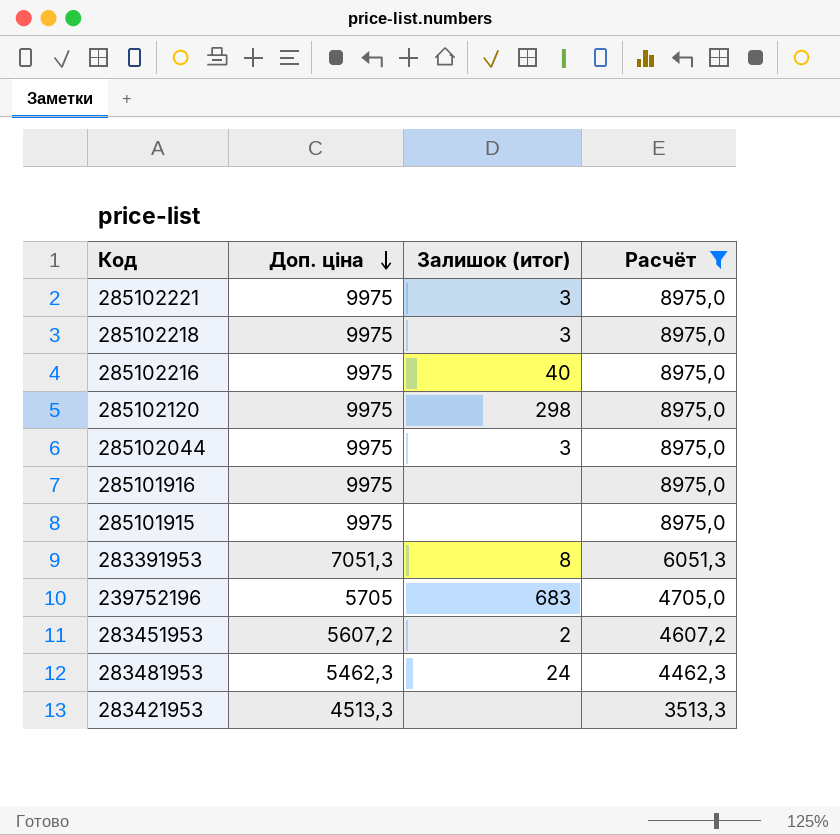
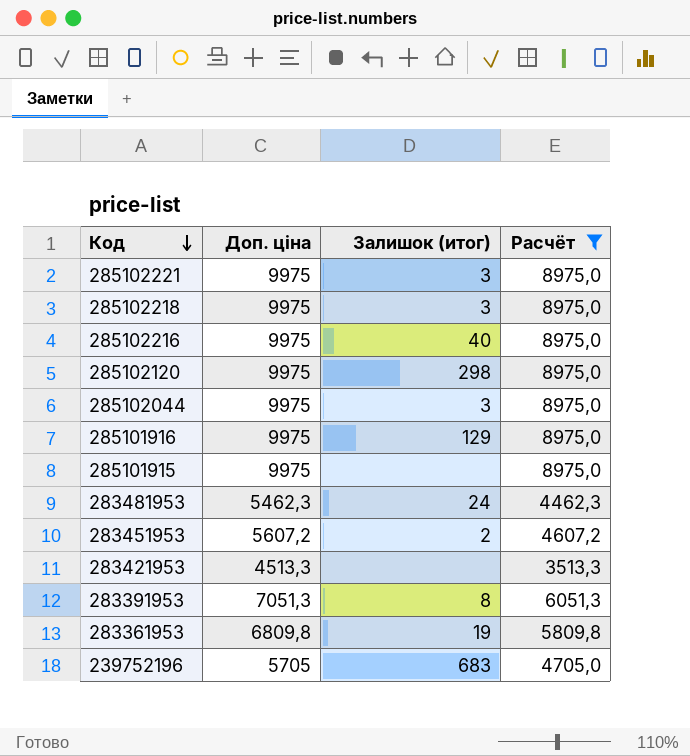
row order: Доп. ціна descending -> Код descending
285101916 | Залишок (итог): none -> 129
row 283361953: none -> 6809,8 | 19 | 5809,8

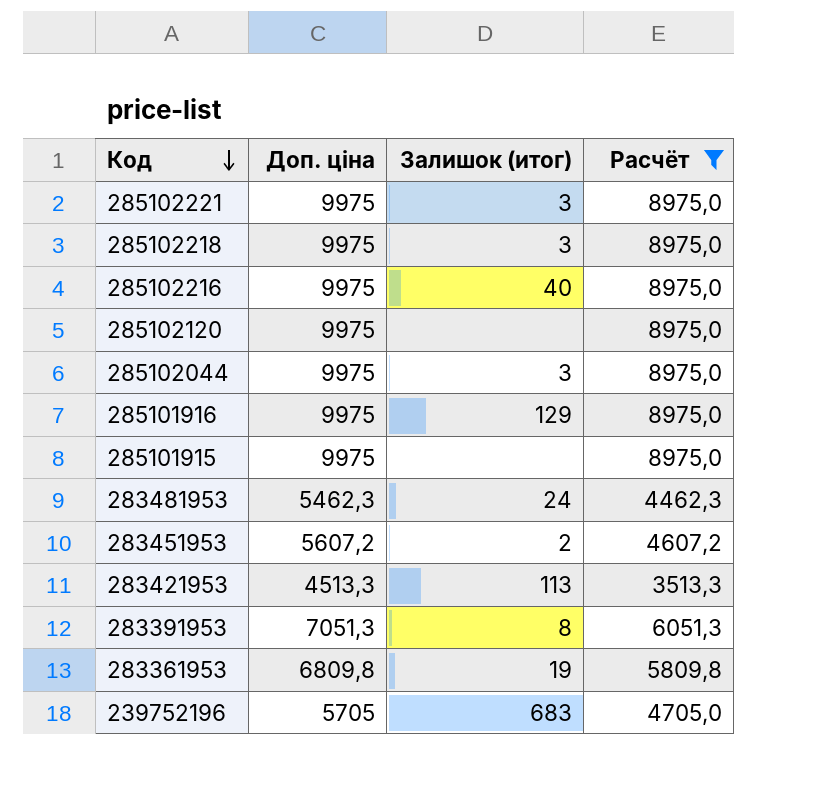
285102120 | Залишок (итог): 298 -> none
283421953 | Залишок (итог): none -> 113

